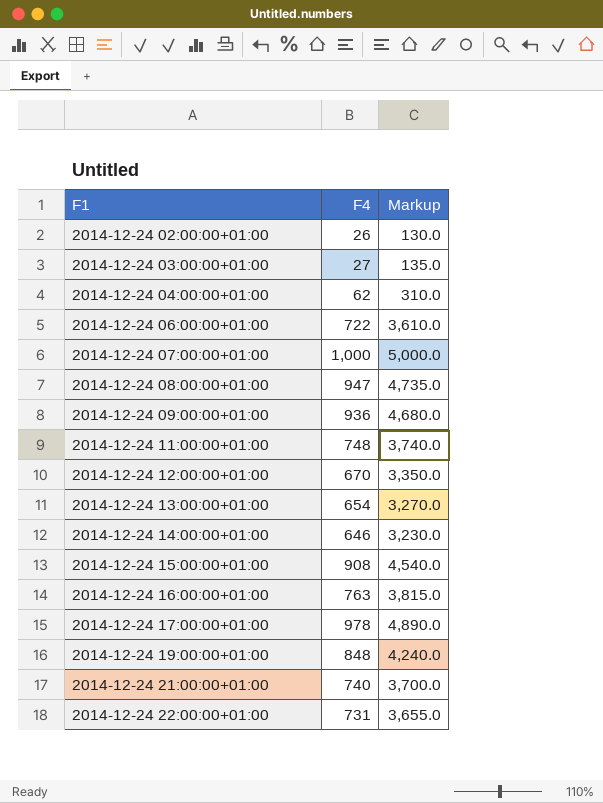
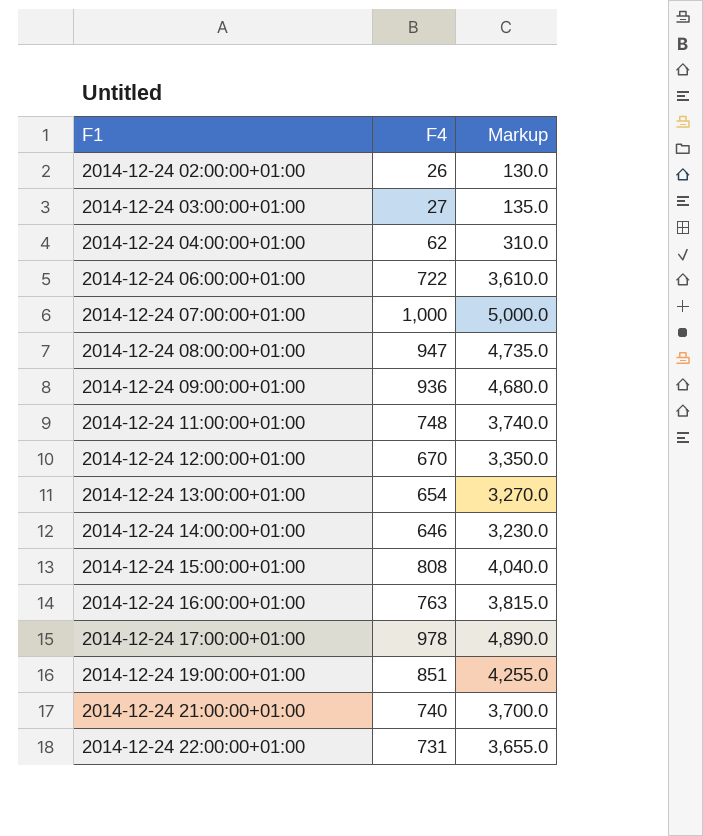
2014-12-24 15:00:00+01:00 | F4: 908 -> 808
2014-12-24 15:00:00+01:00 | Markup: 4,540.0 -> 4,040.0
2014-12-24 19:00:00+01:00 | F4: 848 -> 851
2014-12-24 19:00:00+01:00 | Markup: 4,240.0 -> 4,255.0

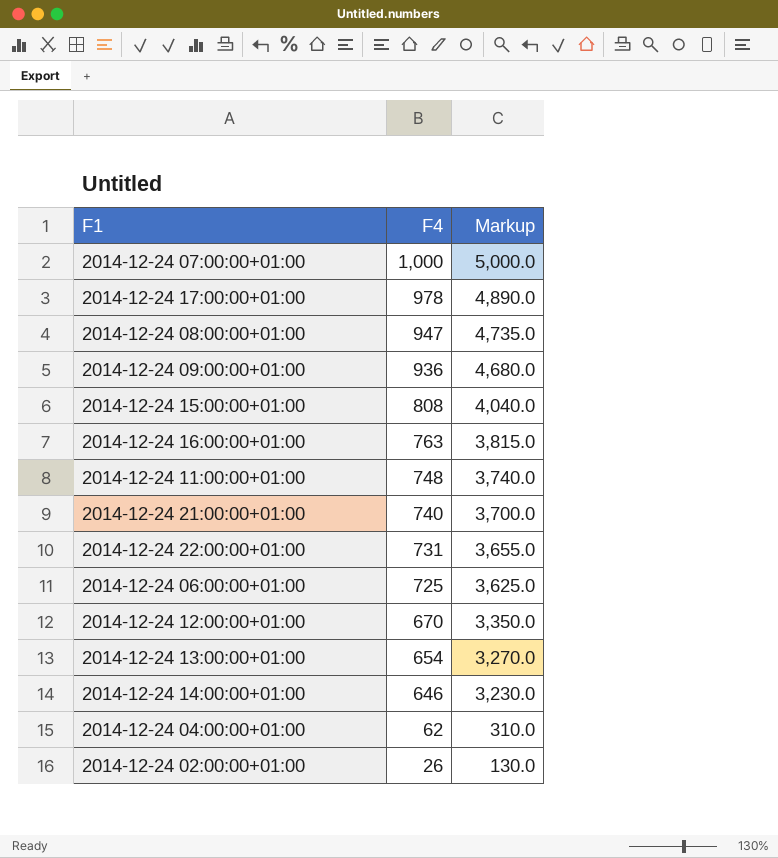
row order: F1 ascending -> F4 descending
row 2014-12-24 03:00:00+01:00: 27 | 135.0 -> none
row 2014-12-24 19:00:00+01:00: 851 | 4,255.0 -> none
2014-12-24 06:00:00+01:00 | F4: 722 -> 725
2014-12-24 06:00:00+01:00 | Markup: 3,610.0 -> 3,625.0

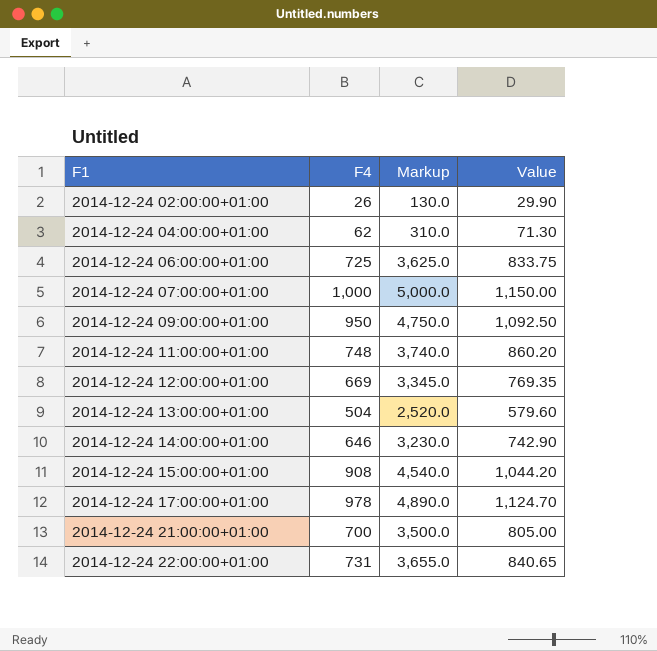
row order: F4 descending -> F1 ascending
column Value | formula: none -> [F4] * 1.15
row 2014-12-24 08:00:00+01:00: 947 | 4,735.0 -> none
row 2014-12-24 16:00:00+01:00: 763 | 3,815.0 -> none
2014-12-24 09:00:00+01:00 | F4: 936 -> 950
2014-12-24 09:00:00+01:00 | Markup: 4,680.0 -> 4,750.0
2014-12-24 12:00:00+01:00 | F4: 670 -> 669
2014-12-24 12:00:00+01:00 | Markup: 3,350.0 -> 3,345.0
2014-12-24 13:00:00+01:00 | F4: 654 -> 504
2014-12-24 13:00:00+01:00 | Markup: 3,270.0 -> 2,520.0
2014-12-24 15:00:00+01:00 | F4: 808 -> 908
2014-12-24 15:00:00+01:00 | Markup: 4,040.0 -> 4,540.0
2014-12-24 21:00:00+01:00 | F4: 740 -> 700
2014-12-24 21:00:00+01:00 | Markup: 3,700.0 -> 3,500.0

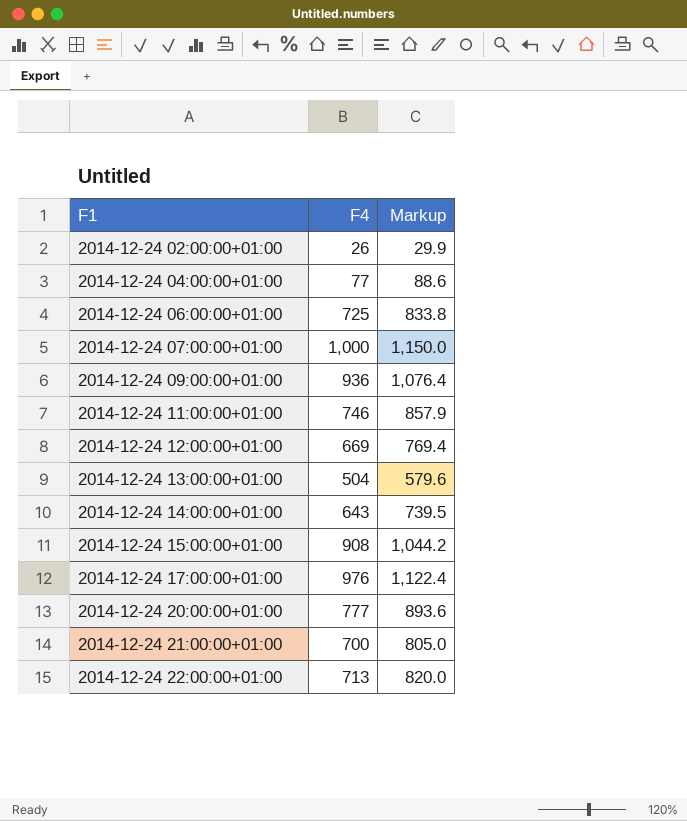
column Value | formula: [F4] * 1.15 -> none
column Markup | formula: [F4] * 5 -> [F4] * 1.15
2014-12-24 04:00:00+01:00 | F4: 62 -> 77
2014-12-24 09:00:00+01:00 | F4: 950 -> 936
2014-12-24 11:00:00+01:00 | F4: 748 -> 746
2014-12-24 14:00:00+01:00 | F4: 646 -> 643
2014-12-24 17:00:00+01:00 | F4: 978 -> 976
row 2014-12-24 20:00:00+01:00: none -> 777 | 893.6
2014-12-24 22:00:00+01:00 | F4: 731 -> 713

